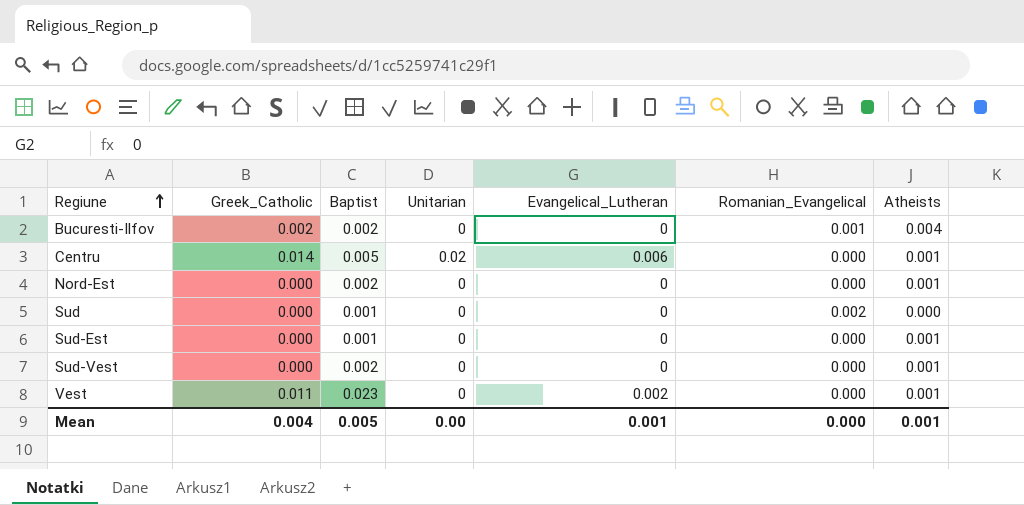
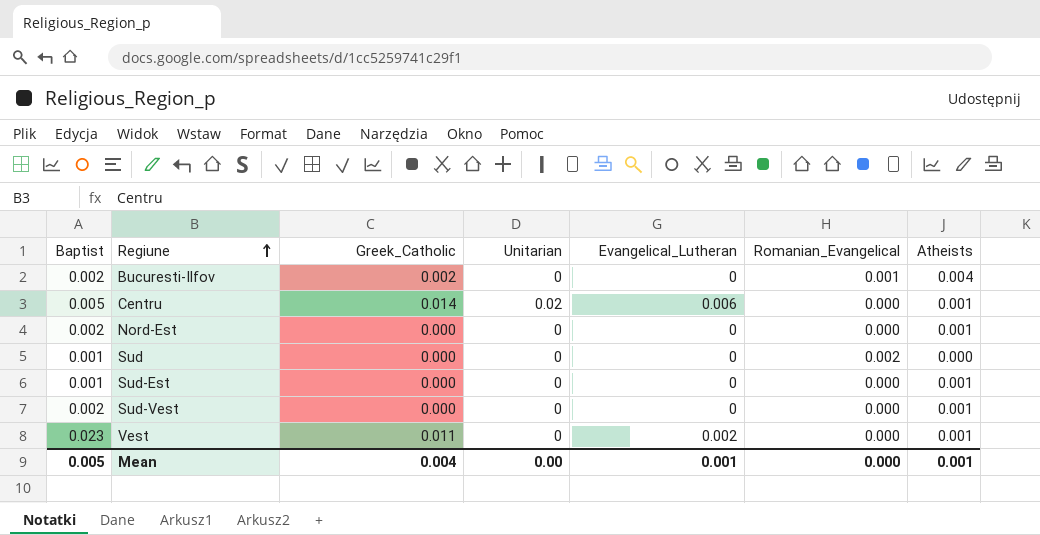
column Baptist | position: 3 -> 1

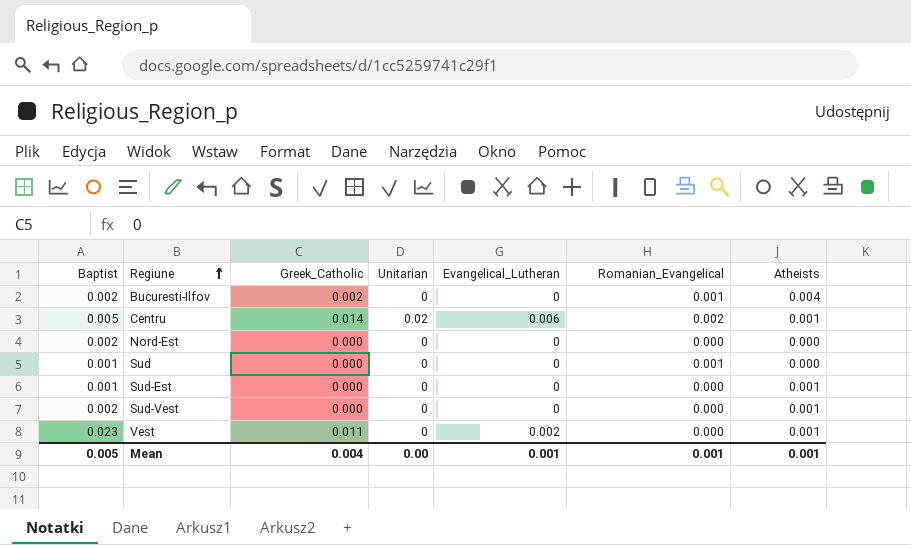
Centru | Romanian_Evangelical: 0.000 -> 0.002
Nord-Est | Atheists: 0.001 -> 0.000
Sud | Romanian_Evangelical: 0.002 -> 0.001
Mean | Romanian_Evangelical: 0.000 -> 0.001

